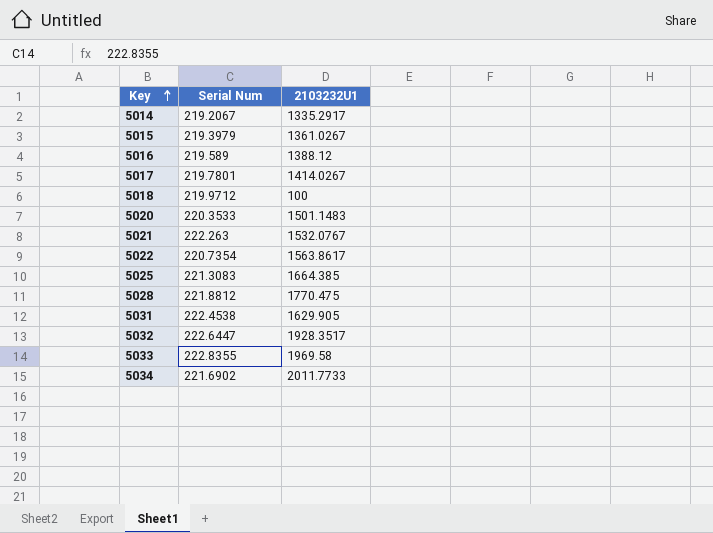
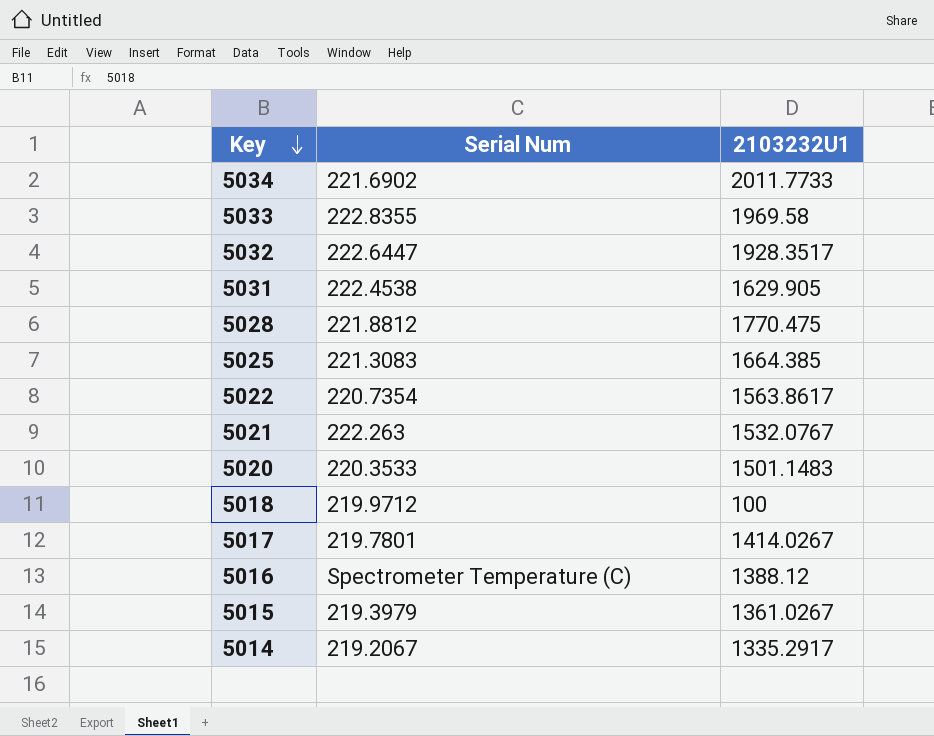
row order: Key ascending -> Key descending
5016 | Serial Num: 219.589 -> Spectrometer Temperature (C)

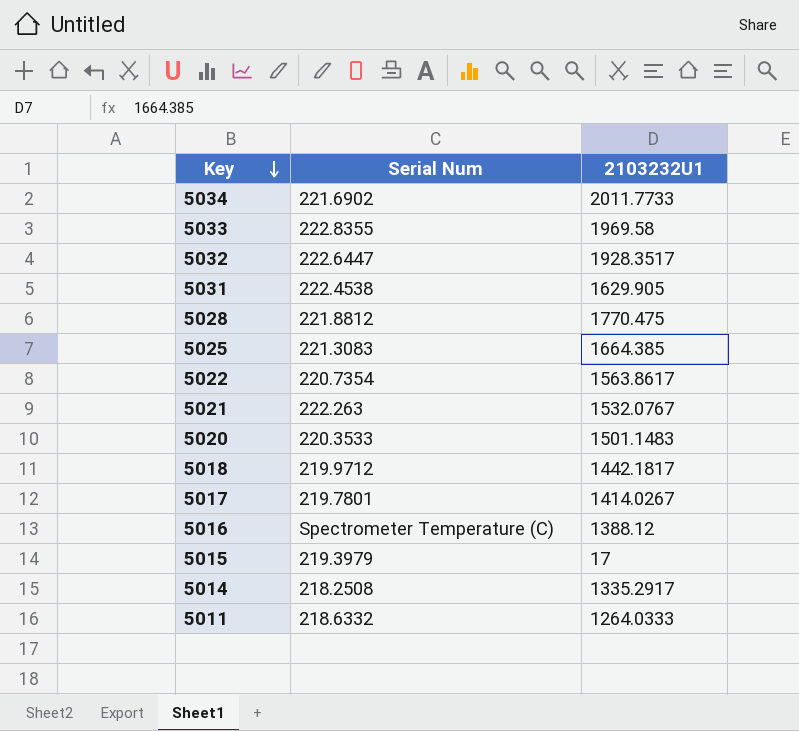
5018 | 2103232U1: 100 -> 1442.1817
5015 | 2103232U1: 1361.0267 -> 17
5014 | Serial Num: 219.2067 -> 218.2508
row 5011: none -> 218.6332 | 1264.0333

